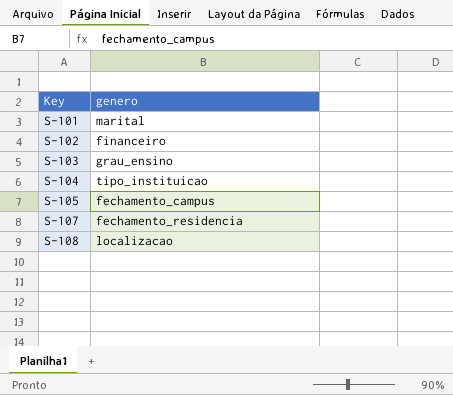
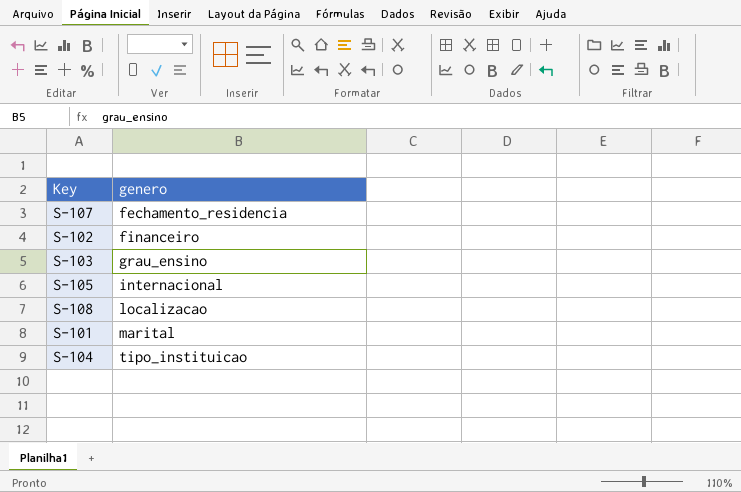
row order: Key ascending -> genero ascending
S-105 | genero: fechamento_campus -> internacional

